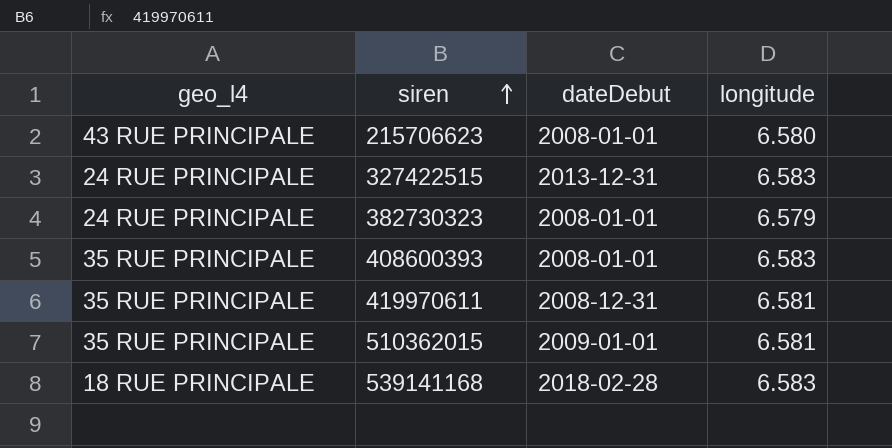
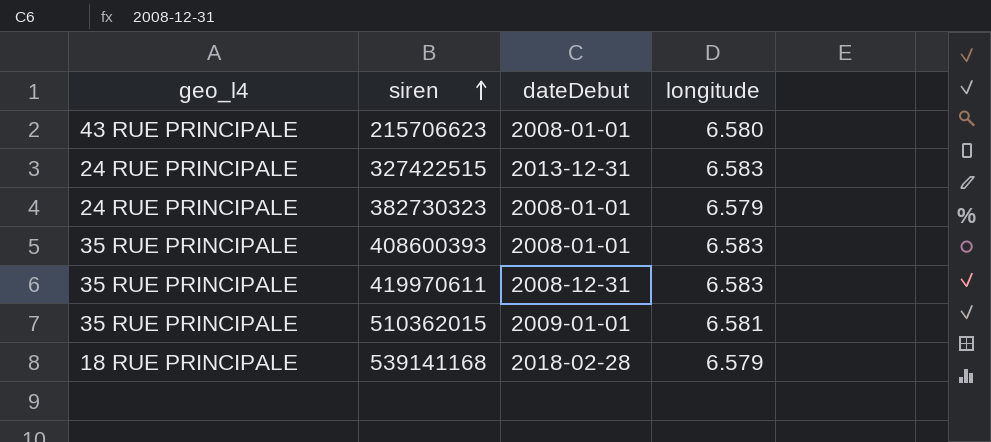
419970611 | longitude: 6.581 -> 6.583
539141168 | longitude: 6.583 -> 6.579

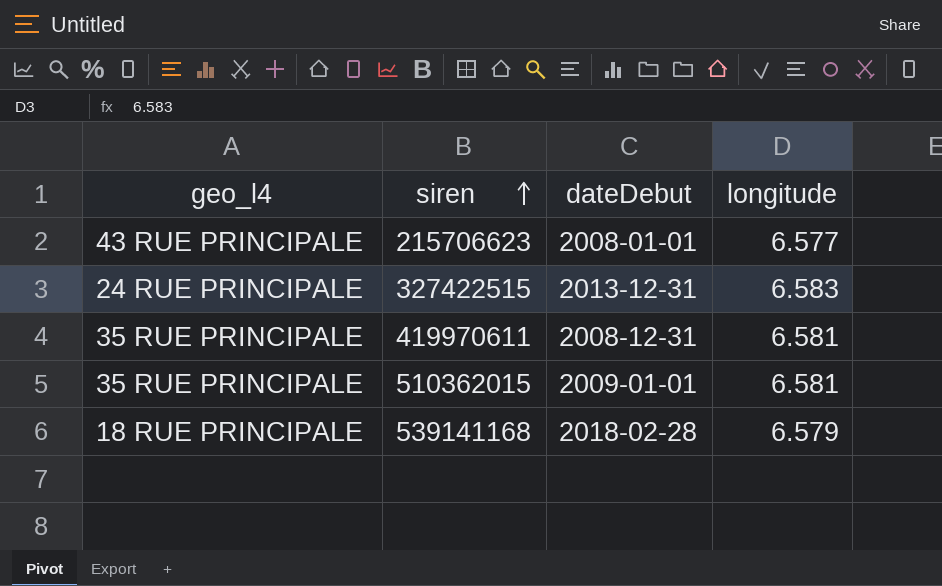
row 382730323: 24 RUE PRINCIPALE | 2008-01-01 | 6.579 -> none
row 408600393: 35 RUE PRINCIPALE | 2008-01-01 | 6.583 -> none
215706623 | longitude: 6.580 -> 6.577
419970611 | longitude: 6.583 -> 6.581

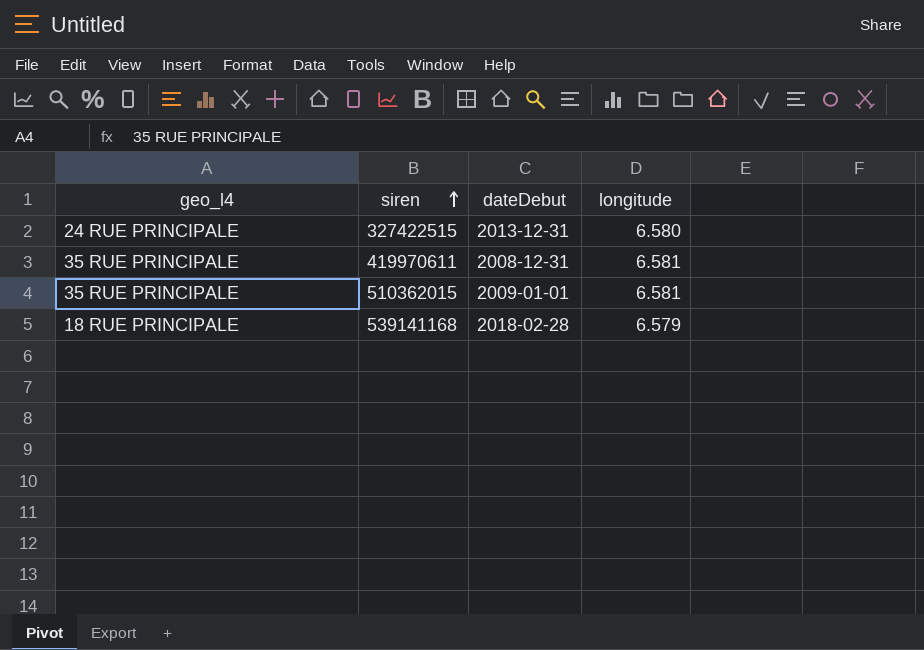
row 215706623: 43 RUE PRINCIPALE | 2008-01-01 | 6.577 -> none
327422515 | longitude: 6.583 -> 6.580

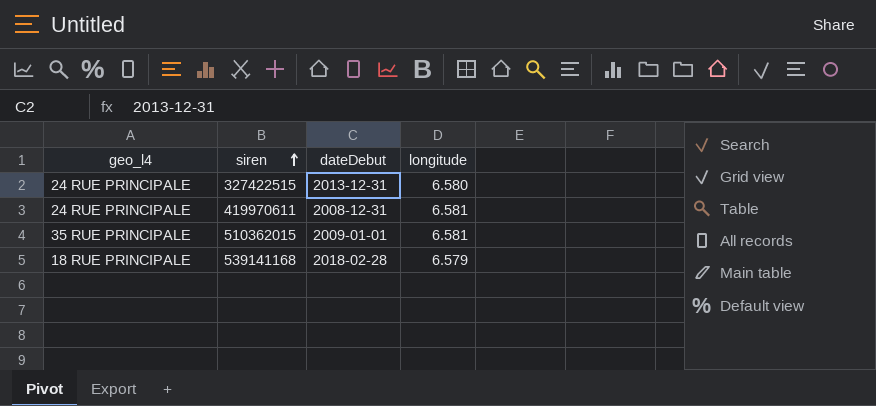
419970611 | geo_l4: 35 RUE PRINCIPALE -> 24 RUE PRINCIPALE

